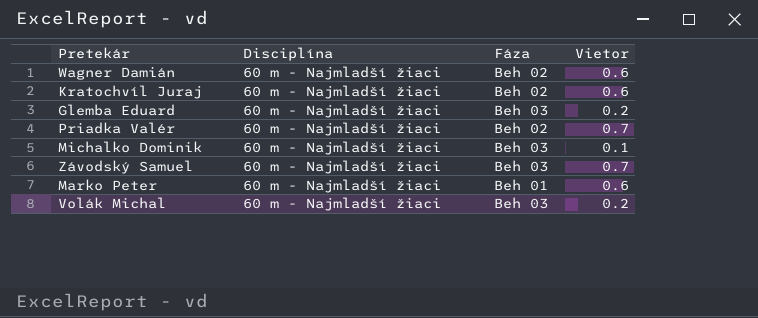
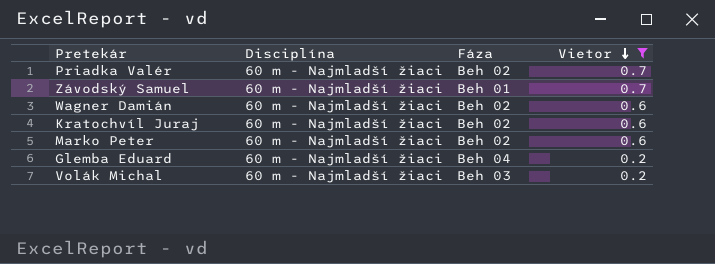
filter: none -> Vietor != 0.1
row order: none -> Vietor descending
Závodský Samuel | Fáza: Beh 03 -> Beh 01
Marko Peter | Fáza: Beh 01 -> Beh 02
Glemba Eduard | Fáza: Beh 03 -> Beh 04

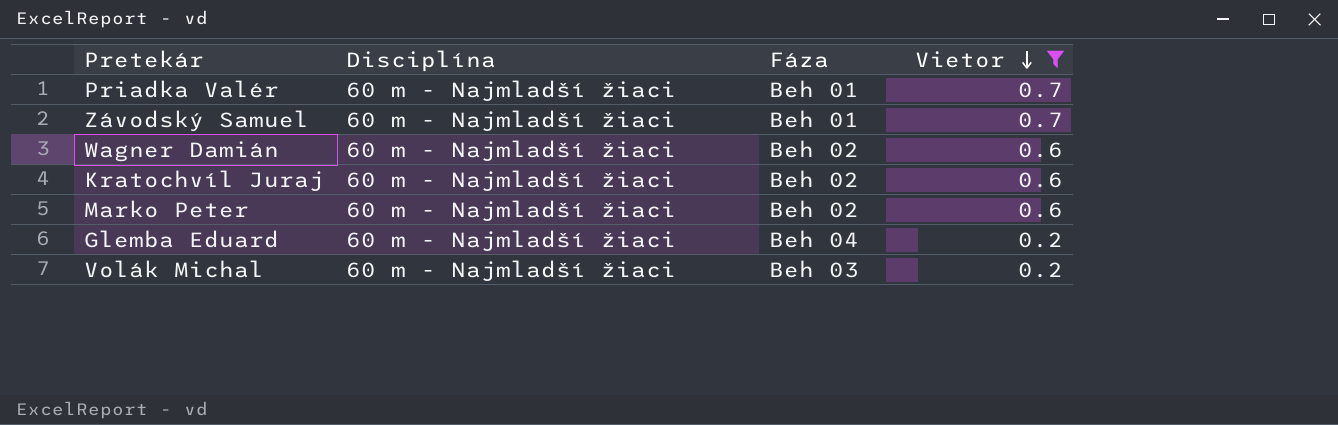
Priadka Valér | Fáza: Beh 02 -> Beh 01

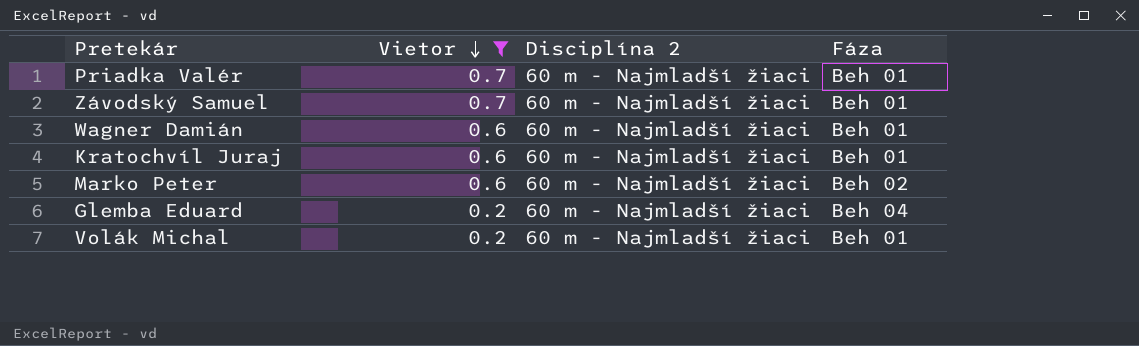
column Vietor | position: 4 -> 2
column name: Disciplína -> Disciplína 2
Wagner Damián | Fáza: Beh 02 -> Beh 01
Kratochvíl Juraj | Fáza: Beh 02 -> Beh 01
Volák Michal | Fáza: Beh 03 -> Beh 01

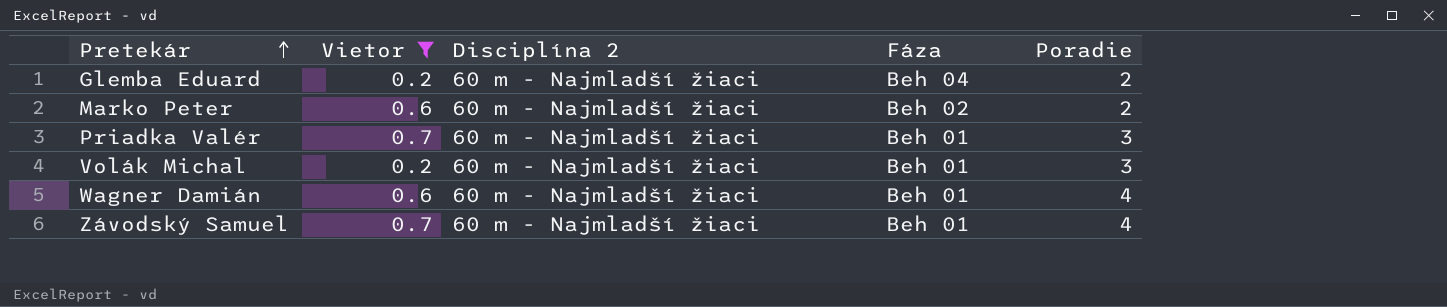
row order: Vietor descending -> Pretekár ascending
column Poradie | position: none -> 5
row Kratochvíl Juraj: 0.6 | 60 m - Najmladší žiaci | Beh 01 -> none

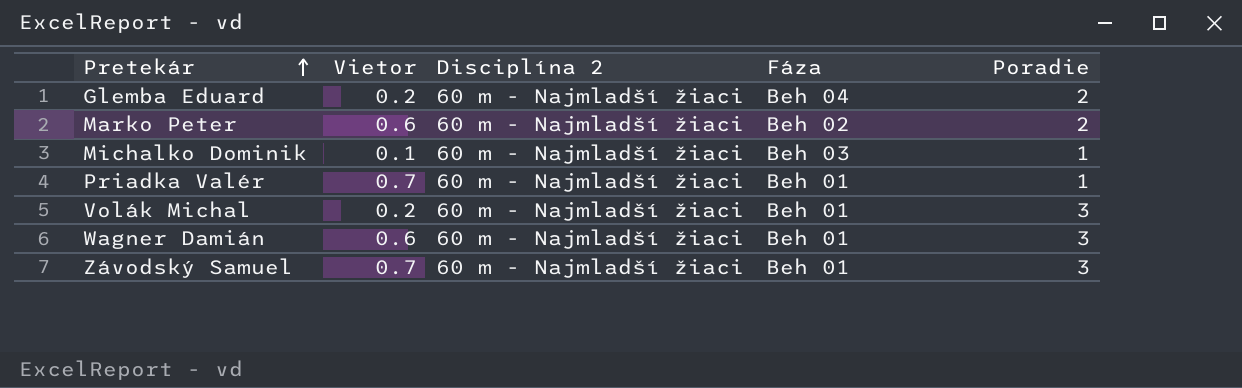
filter: Vietor != 0.1 -> none
Priadka Valér | Poradie: 3 -> 1
Wagner Damián | Poradie: 4 -> 3
Závodský Samuel | Poradie: 4 -> 3

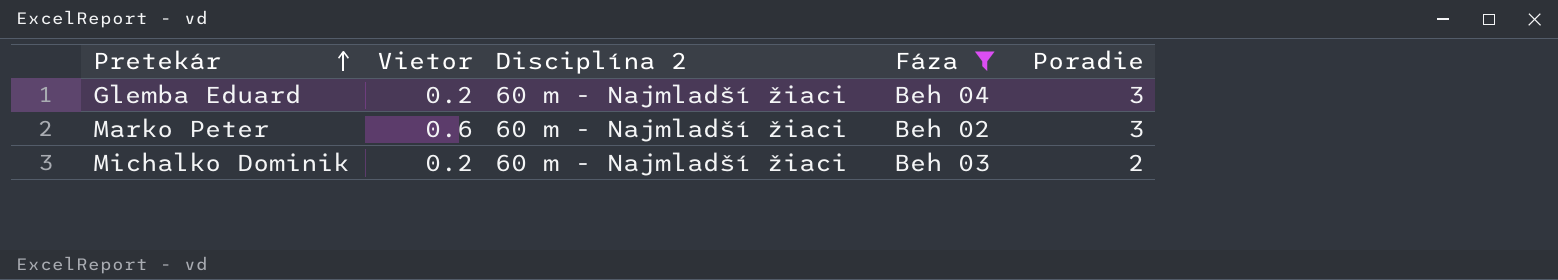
filter: none -> Fáza != Beh 01
Glemba Eduard | Poradie: 2 -> 3
Marko Peter | Poradie: 2 -> 3
Michalko Dominik | Vietor: 0.1 -> 0.2
Michalko Dominik | Poradie: 1 -> 2

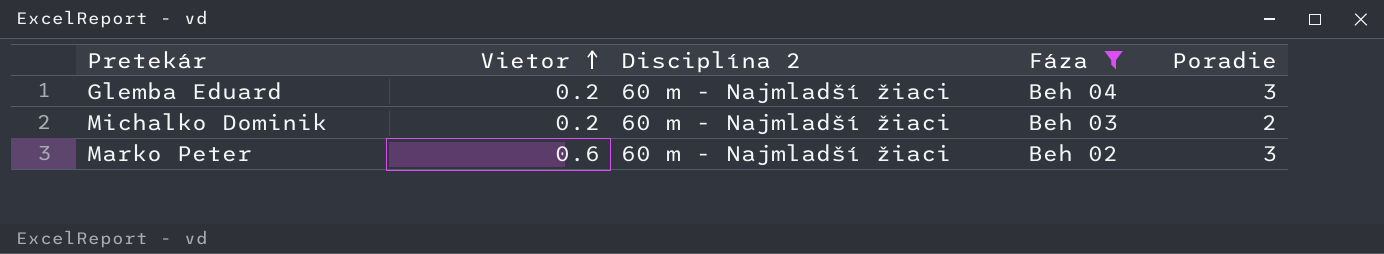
row order: Pretekár ascending -> Vietor ascending

